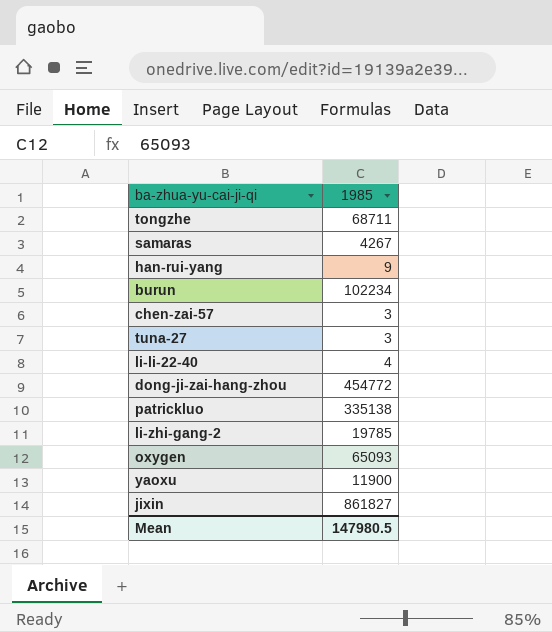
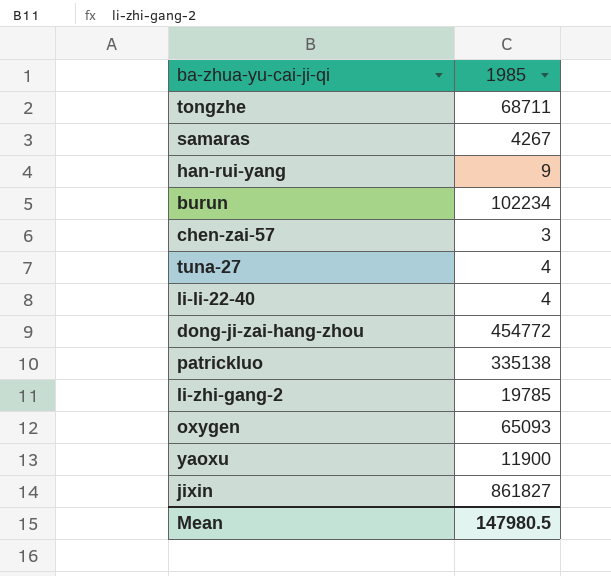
tuna-27 | 1985: 3 -> 4

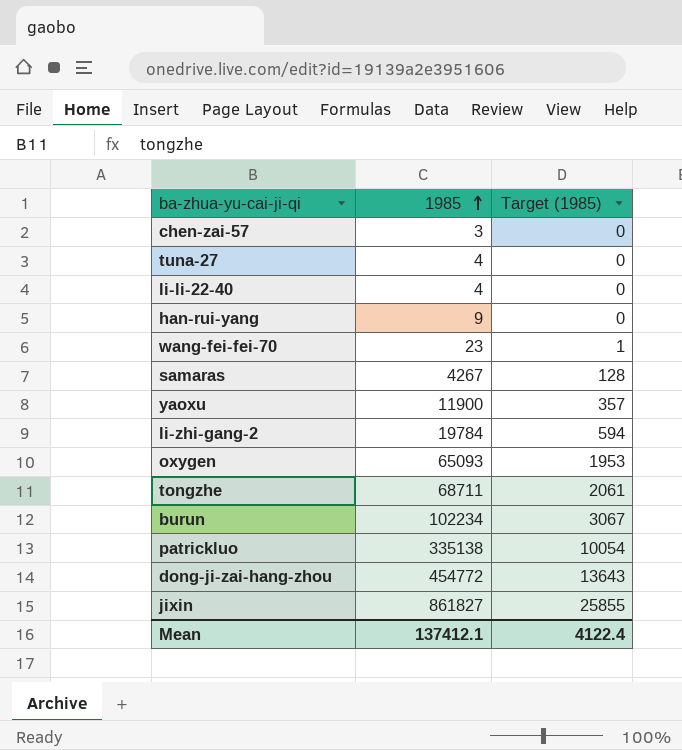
row order: none -> 1985 ascending
column Target (1985) | formula: none -> [1985] * 0.03
row wang-fei-fei-70: none -> 23 | 1
li-zhi-gang-2 | 1985: 19785 -> 19784
Mean | 1985: 147980.5 -> 137412.1

